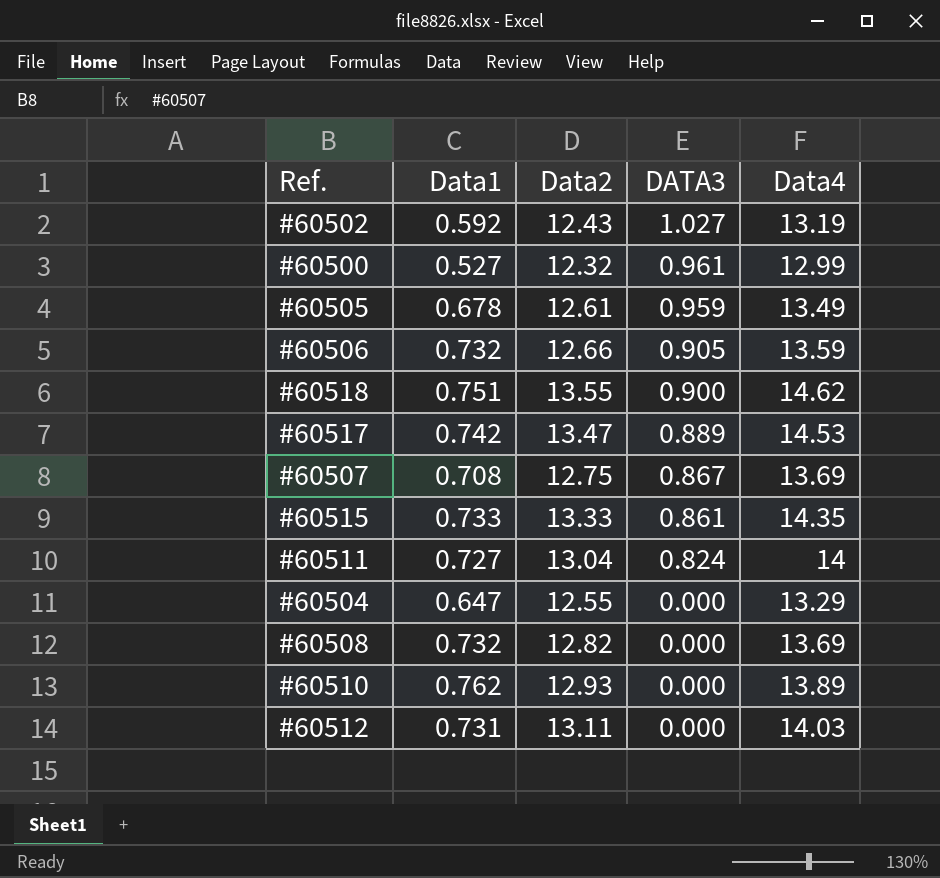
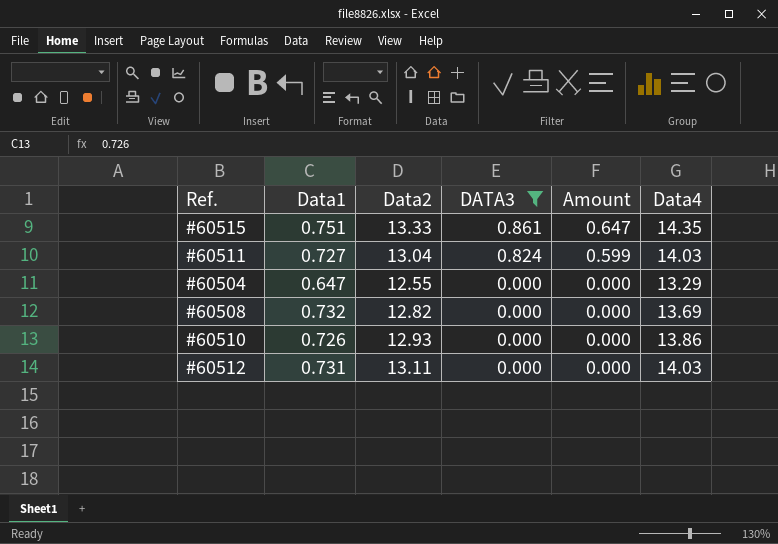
filter: none -> DATA3 <= 0.861
column Amount | formula: none -> [Data1] * [DATA3]
#60515 | Data1: 0.733 -> 0.751
#60511 | Data4: 14 -> 14.03
#60510 | Data1: 0.762 -> 0.726
#60510 | Data4: 13.89 -> 13.86

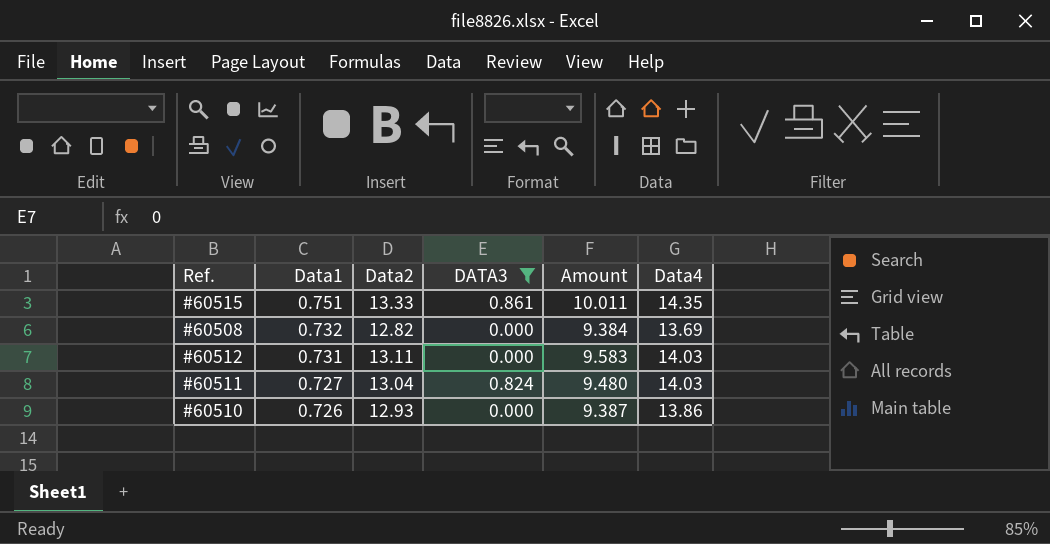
row order: DATA3 descending -> Data1 descending
column Amount | formula: [Data1] * [DATA3] -> [Data1] * [Data2]
row #60504: 0.647 | 12.55 | 0.000 | 0.000 | 13.29 -> none

